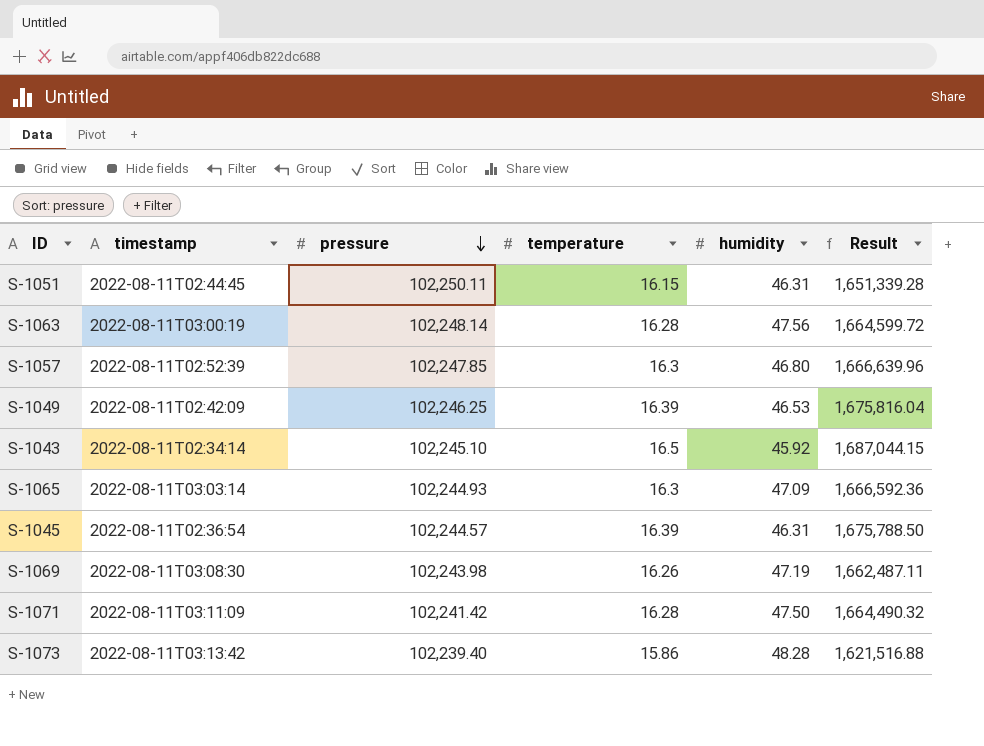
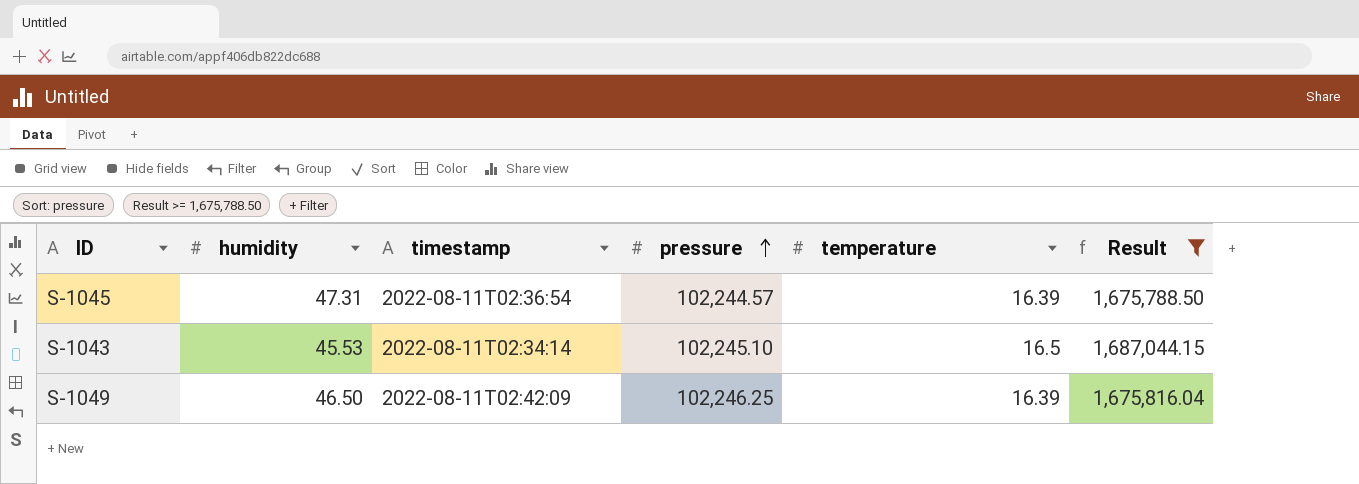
filter: none -> Result >= 1,675,788.50
row order: pressure descending -> pressure ascending
column humidity | position: 5 -> 2
S-1045 | humidity: 46.31 -> 47.31
S-1043 | humidity: 45.92 -> 45.53
S-1049 | humidity: 46.53 -> 46.50

